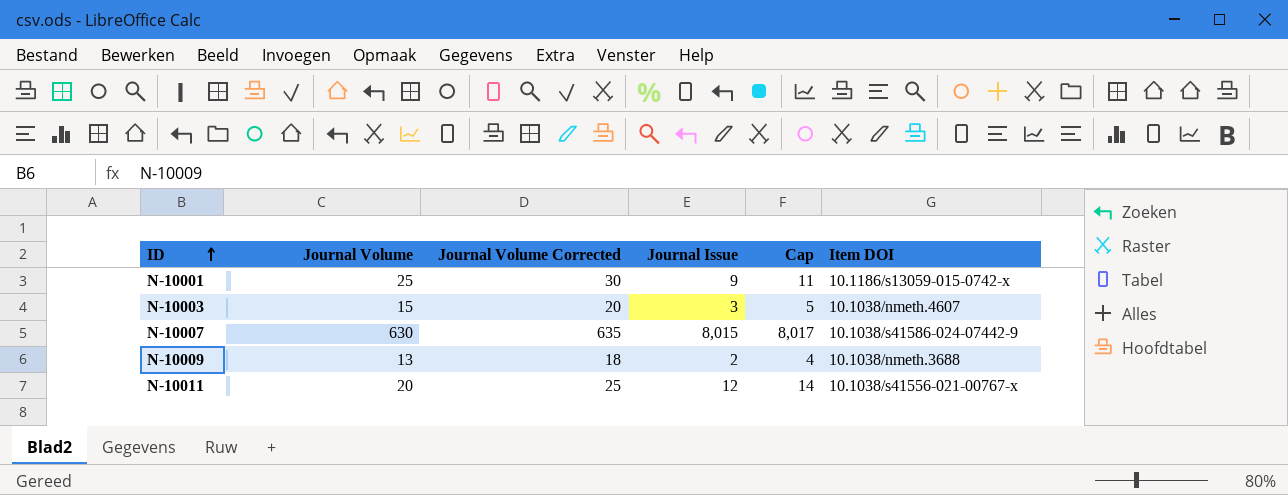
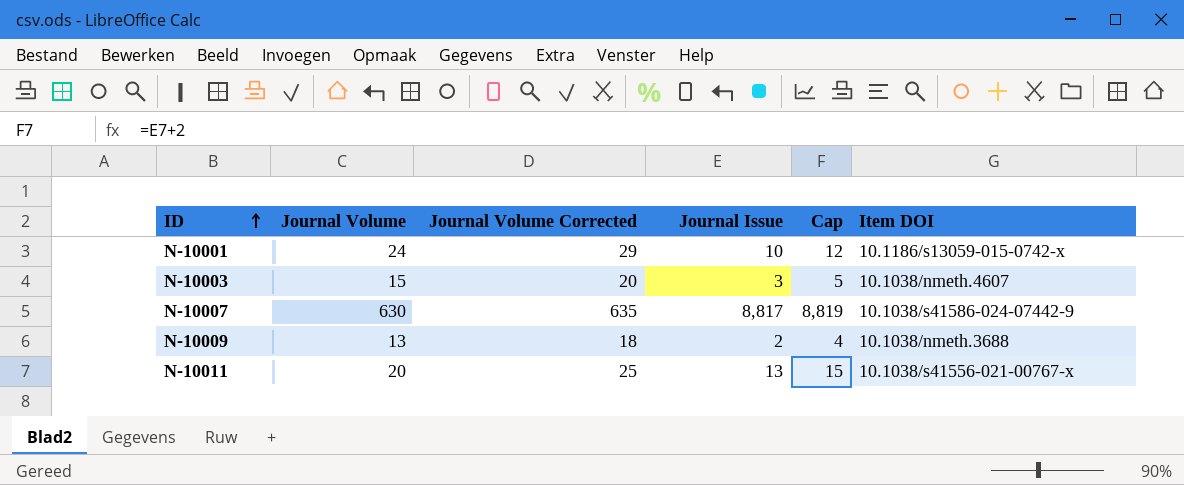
N-10001 | Journal Volume: 25 -> 24
N-10001 | Journal Volume Corrected: 30 -> 29
N-10001 | Journal Issue: 9 -> 10
N-10001 | Cap: 11 -> 12
N-10007 | Journal Issue: 8,015 -> 8,817
N-10007 | Cap: 8,017 -> 8,819
N-10011 | Journal Issue: 12 -> 13
N-10011 | Cap: 14 -> 15

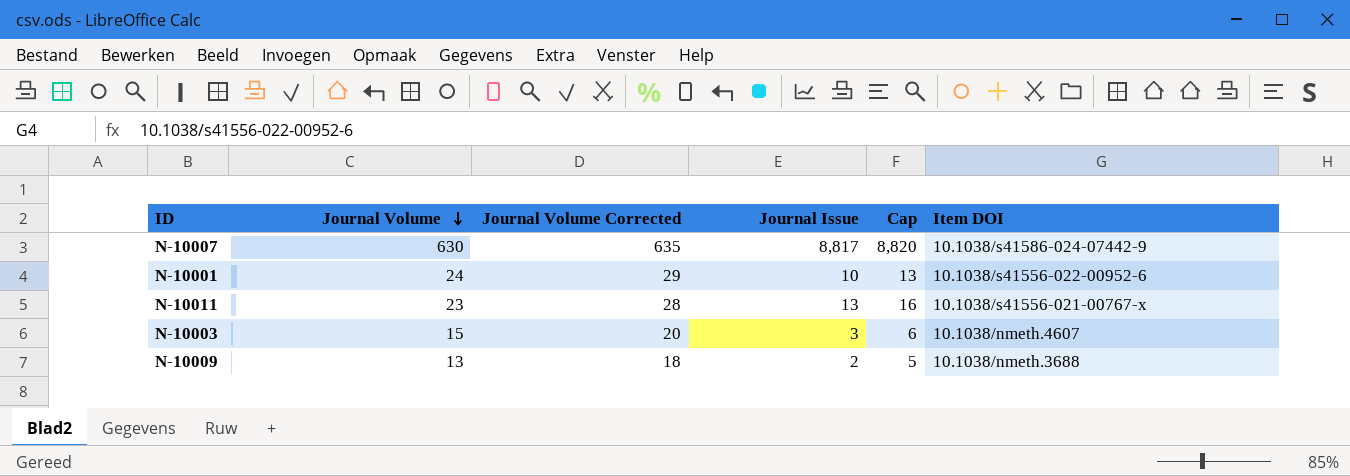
row order: ID ascending -> Journal Volume descending
column Cap | formula: [Journal Issue] + 2 -> [Journal Issue] + 3
N-10001 | Item DOI: 10.1186/s13059-015-0742-x -> 10.1038/s41556-022-00952-6
N-10011 | Journal Volume: 20 -> 23
N-10011 | Journal Volume Corrected: 25 -> 28

